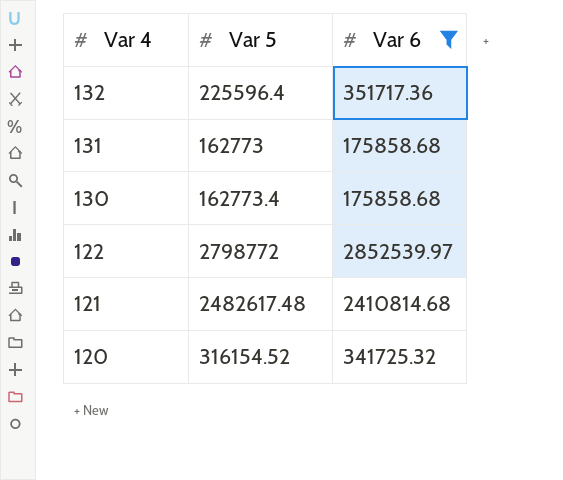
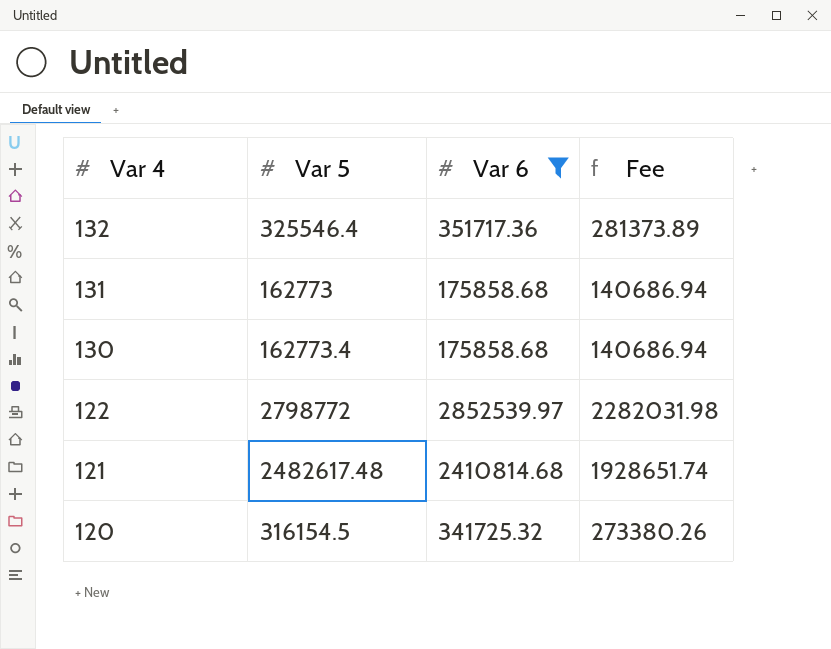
column Fee | formula: none -> [Var 6] * 0.8
132 | Var 5: 225596.4 -> 325546.4
120 | Var 5: 316154.52 -> 316154.5

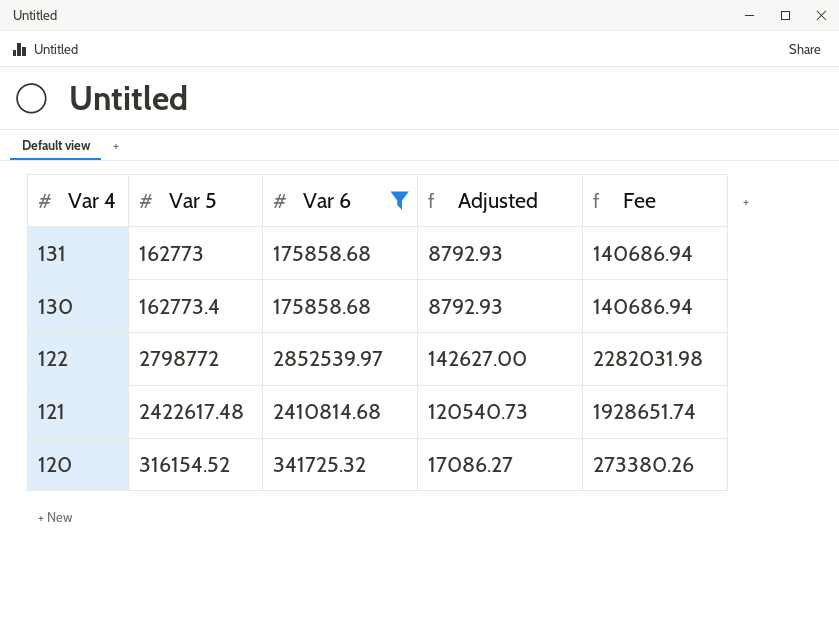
column Adjusted | formula: none -> [Var 6] * 0.05
row 132: 325546.4 | 351717.36 | 281373.89 -> none
121 | Var 5: 2482617.48 -> 2422617.48
120 | Var 5: 316154.5 -> 316154.52

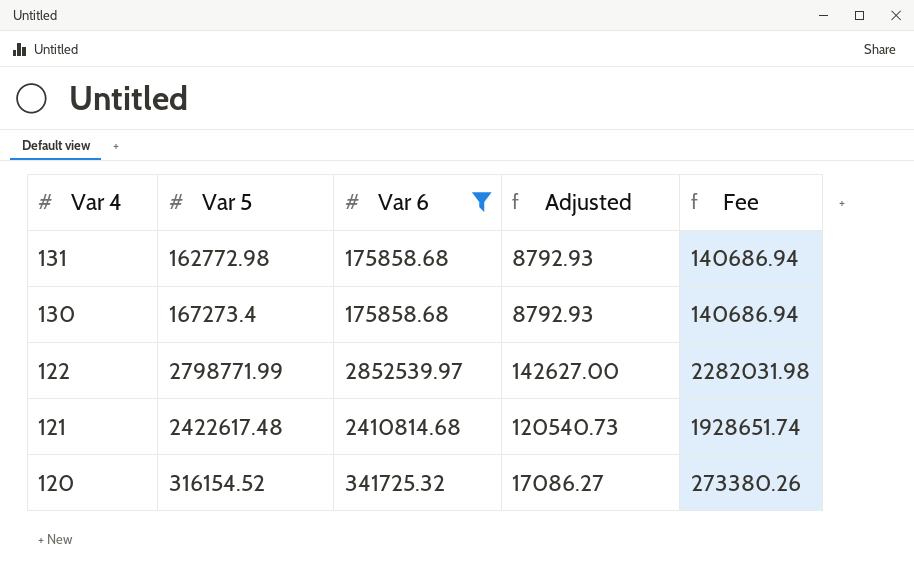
131 | Var 5: 162773 -> 162772.98
130 | Var 5: 162773.4 -> 167273.4
122 | Var 5: 2798772 -> 2798771.99

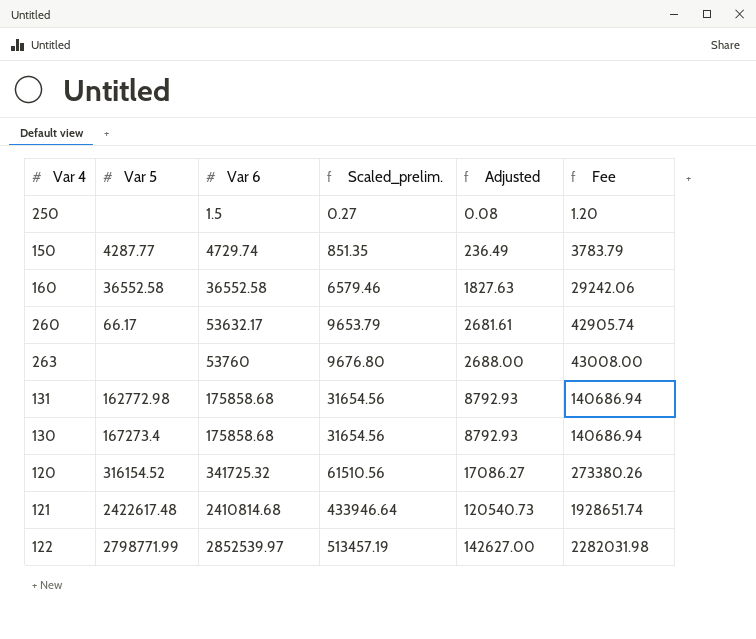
filter: Var 6 >= 175858.68 -> none
row order: Var 4 descending -> Var 6 ascending
column Scaled_prelim. | formula: none -> [Var 6] * 0.18

